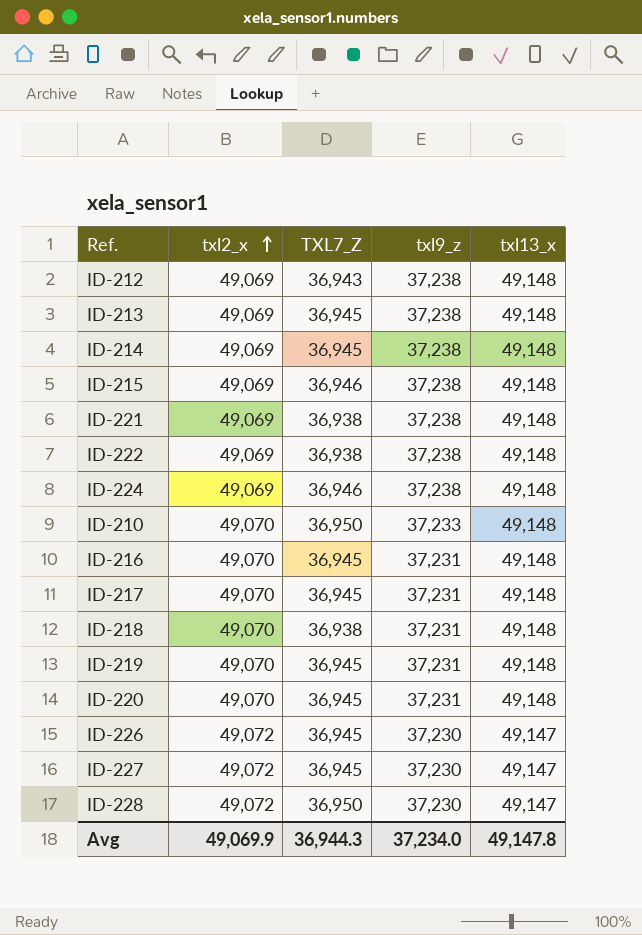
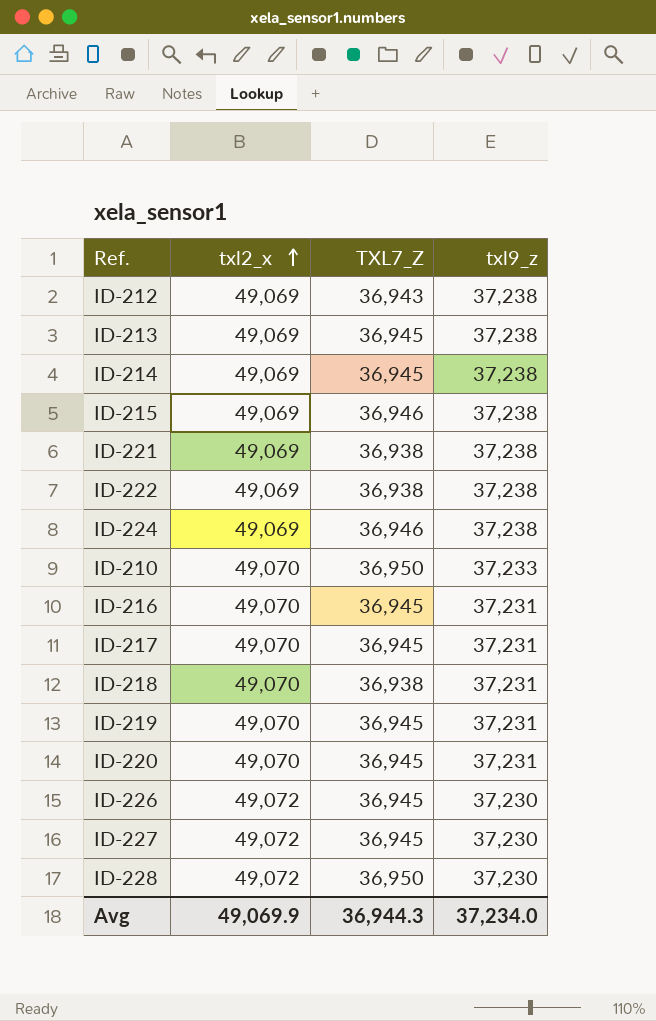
column txl13_x | position: 5 -> none

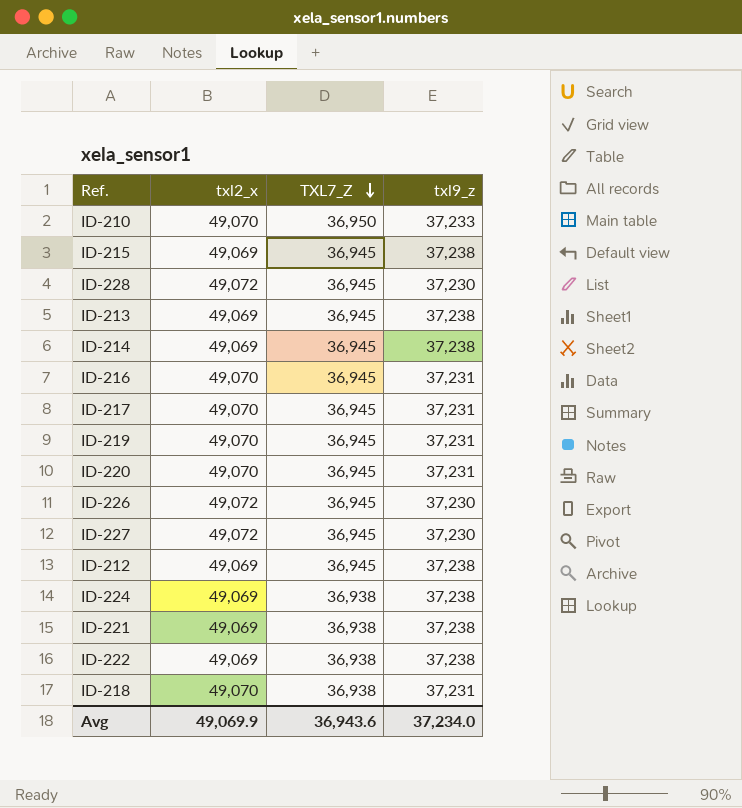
row order: txl2_x ascending -> TXL7_Z descending
ID-215 | TXL7_Z: 36,946 -> 36,945
ID-228 | TXL7_Z: 36,950 -> 36,945
ID-212 | TXL7_Z: 36,943 -> 36,945
ID-224 | TXL7_Z: 36,946 -> 36,938
Avg | TXL7_Z: 36,944.3 -> 36,943.6

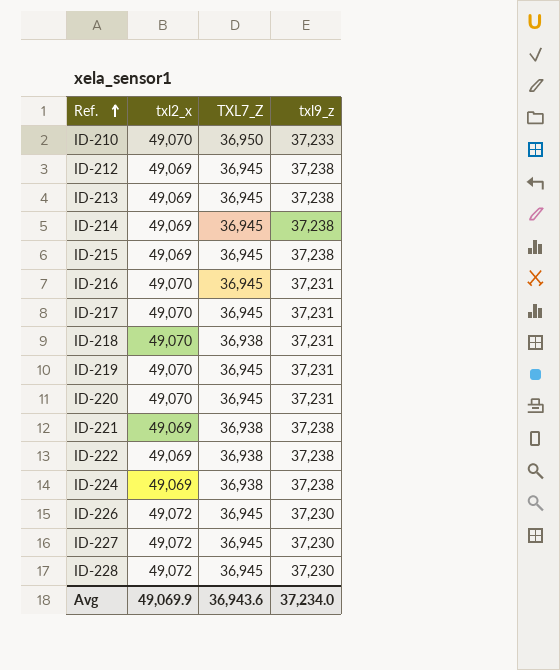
row order: TXL7_Z descending -> Ref. ascending

